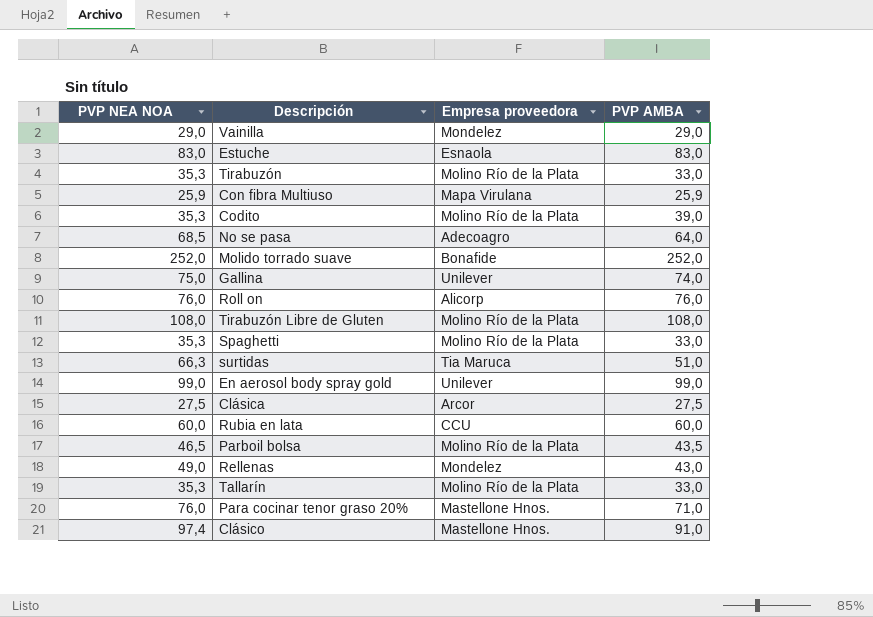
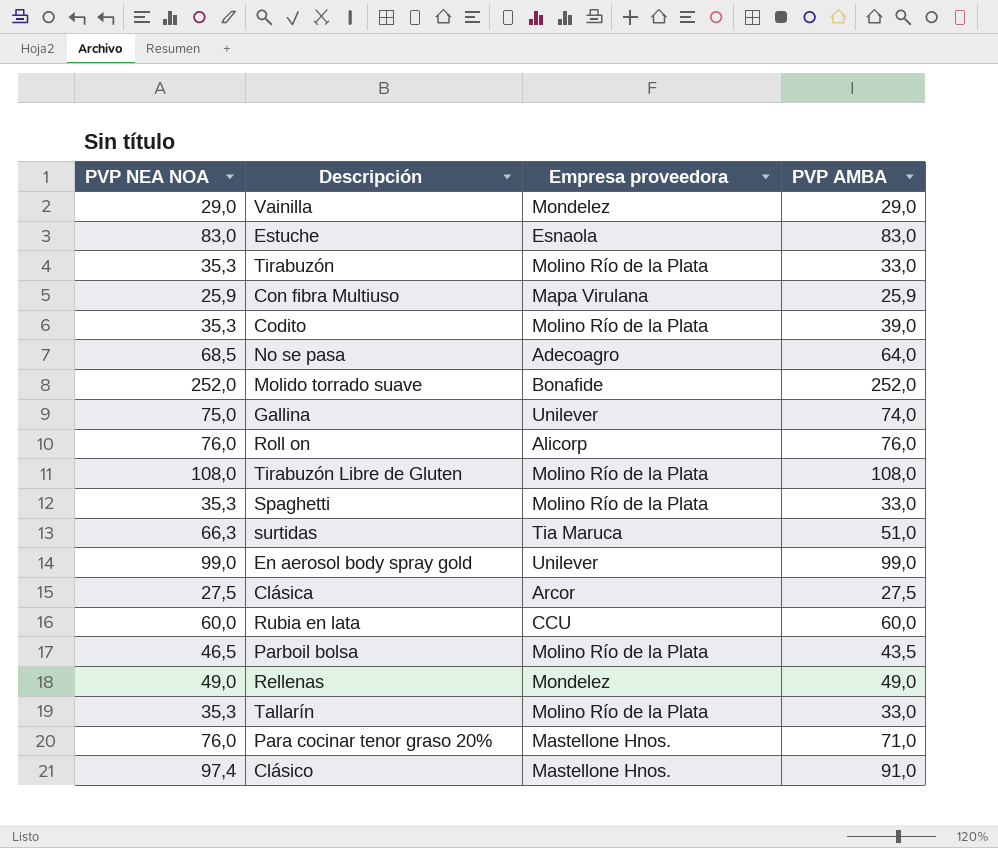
Rellenas | PVP AMBA: 43,0 -> 49,0

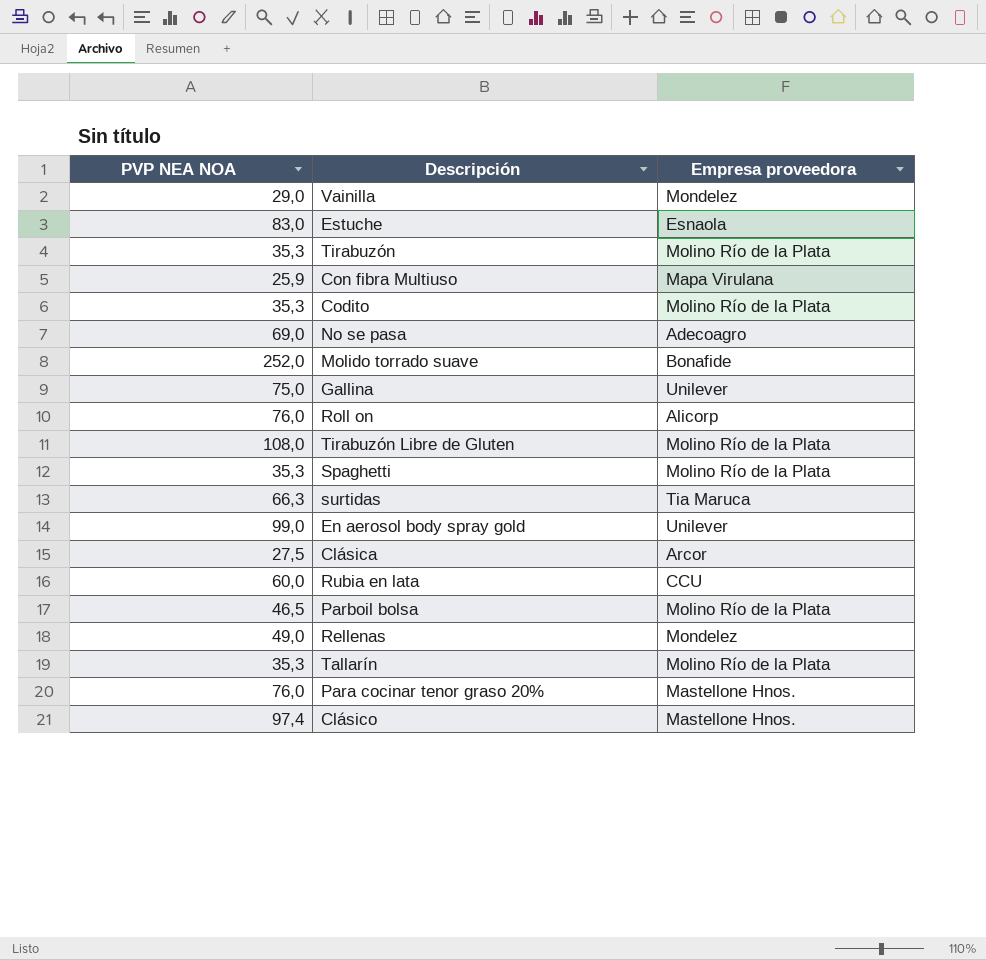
column PVP AMBA | position: 4 -> none
No se pasa | PVP NEA NOA: 68,5 -> 69,0

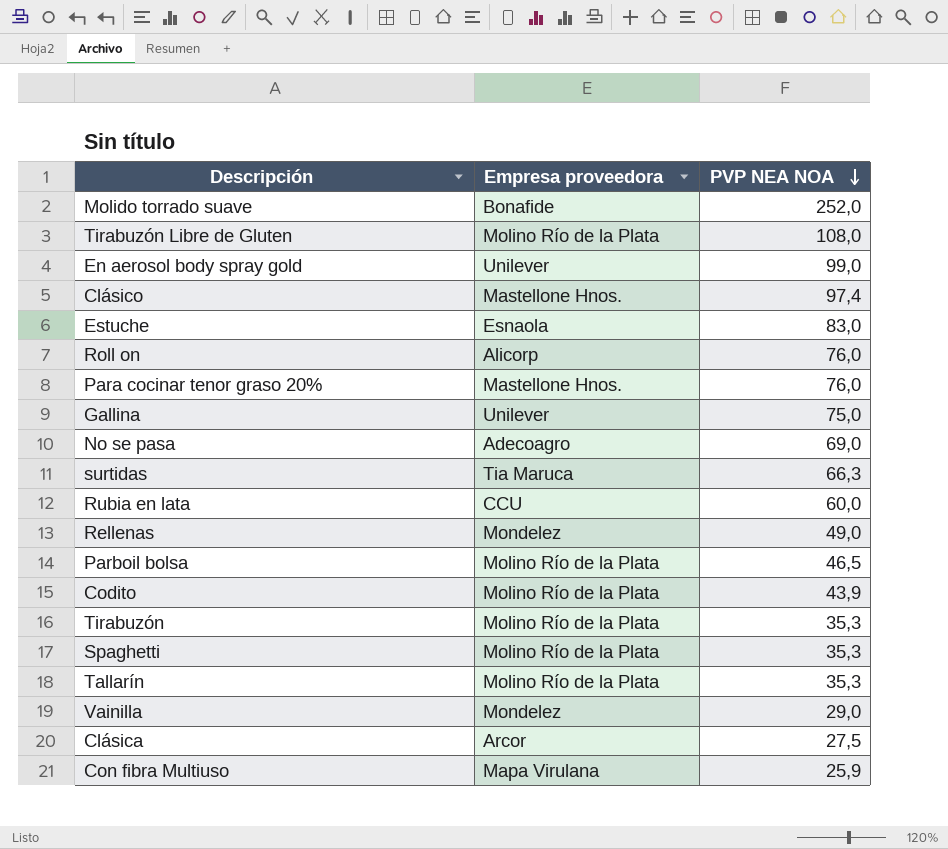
row order: none -> PVP NEA NOA descending
column PVP NEA NOA | position: 1 -> 3
Codito | PVP NEA NOA: 35,3 -> 43,9

